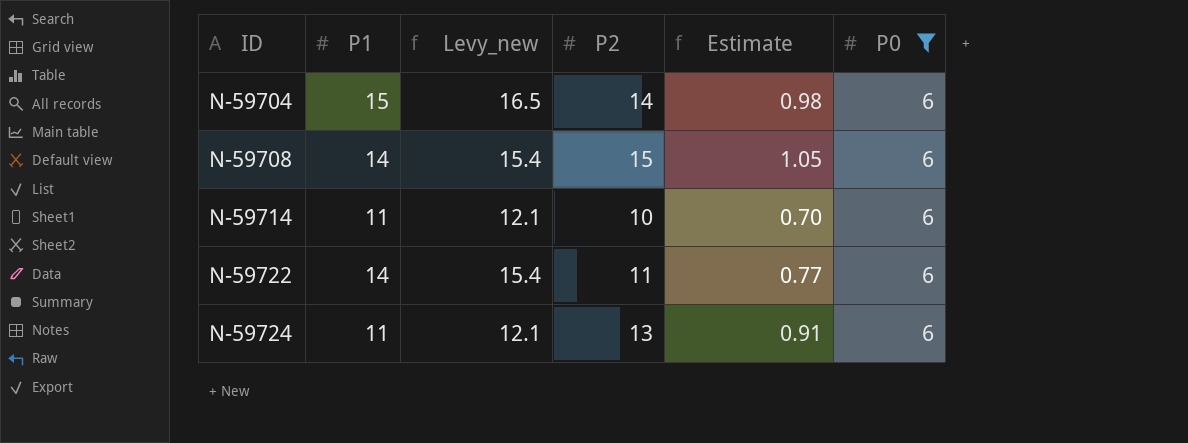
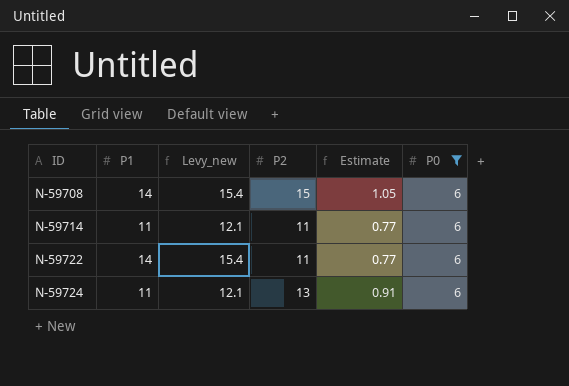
row N-59704: 15 | 16.5 | 14 | 0.98 | 6 -> none
N-59714 | P2: 10 -> 11
N-59714 | Estimate: 0.70 -> 0.77

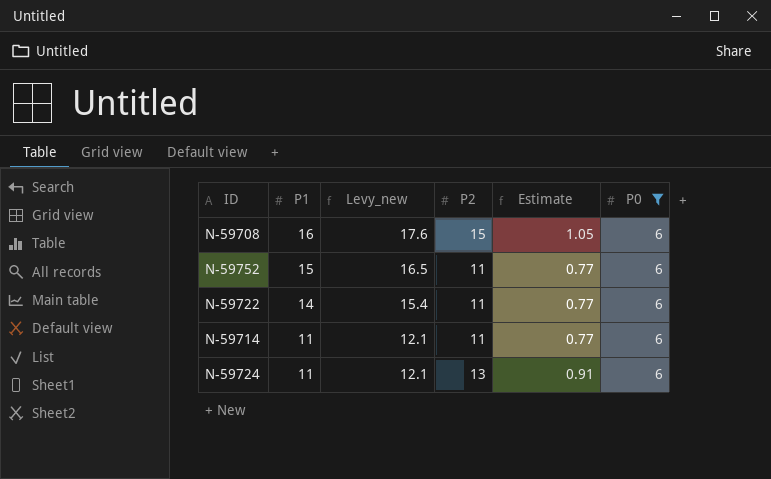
row order: ID ascending -> P1 descending
N-59708 | P1: 14 -> 16
N-59708 | Levy_new: 15.4 -> 17.6
row N-59752: none -> 15 | 16.5 | 11 | 0.77 | 6

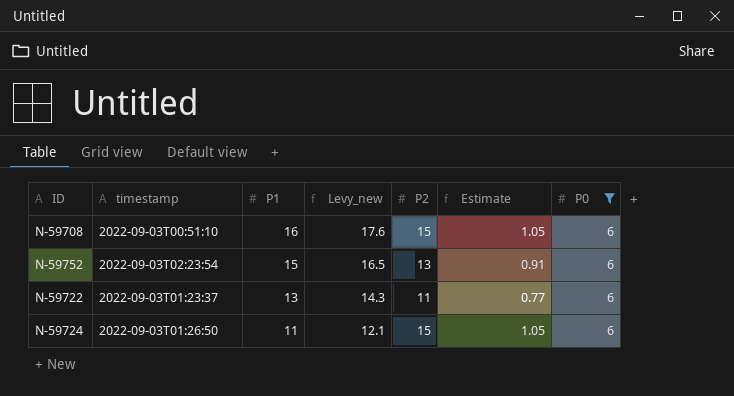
column timestamp | position: none -> 2
row N-59714: 11 | 12.1 | 11 | 0.77 | 6 -> none
N-59752 | P2: 11 -> 13
N-59752 | Estimate: 0.77 -> 0.91
N-59722 | P1: 14 -> 13
N-59722 | Levy_new: 15.4 -> 14.3
N-59724 | P2: 13 -> 15
N-59724 | Estimate: 0.91 -> 1.05

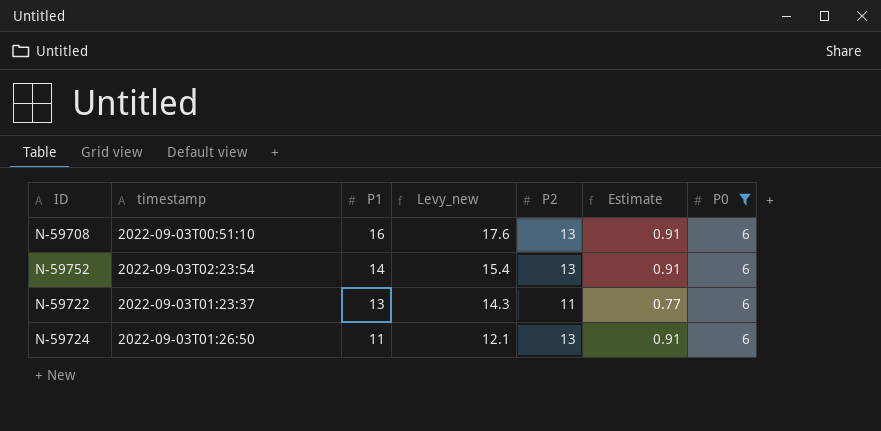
N-59708 | P2: 15 -> 13
N-59708 | Estimate: 1.05 -> 0.91
N-59752 | P1: 15 -> 14
N-59752 | Levy_new: 16.5 -> 15.4
N-59724 | P2: 15 -> 13
N-59724 | Estimate: 1.05 -> 0.91

